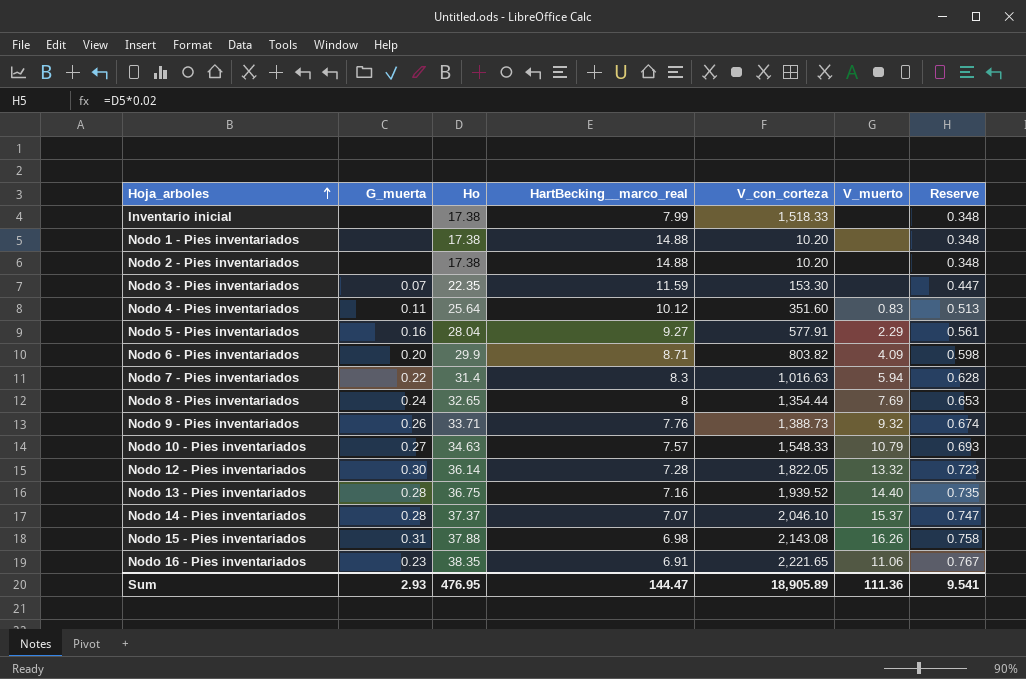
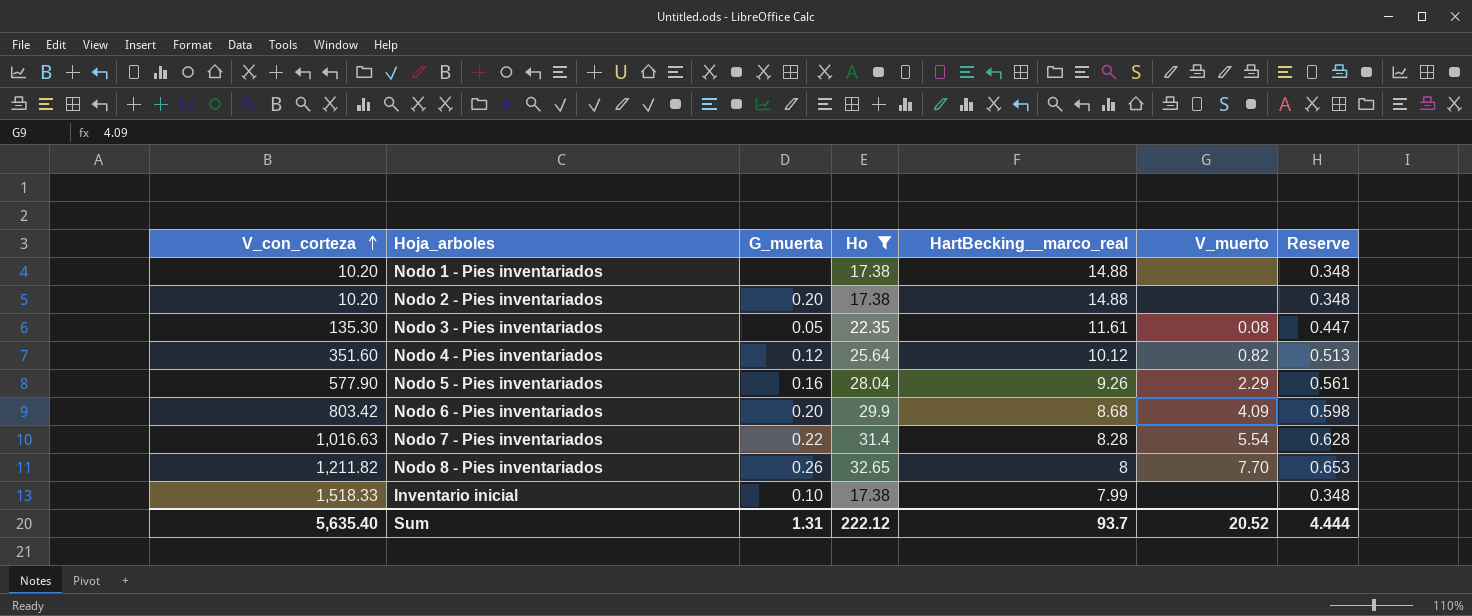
filter: none -> Ho <= 32.65
row order: Hoja_arboles ascending -> V_con_corteza ascending
column V_con_corteza | position: 5 -> 1
Nodo 2 - Pies inventariados | G_muerta: none -> 0.20
Nodo 3 - Pies inventariados | V_con_corteza: 153.30 -> 135.30
Nodo 3 - Pies inventariados | G_muerta: 0.07 -> 0.05
Nodo 3 - Pies inventariados | HartBecking__marco_real: 11.59 -> 11.61
Nodo 3 - Pies inventariados | V_muerto: none -> 0.08
Nodo 4 - Pies inventariados | G_muerta: 0.11 -> 0.12
Nodo 4 - Pies inventariados | V_muerto: 0.83 -> 0.82
Nodo 5 - Pies inventariados | V_con_corteza: 577.91 -> 577.90
Nodo 5 - Pies inventariados | HartBecking__marco_real: 9.27 -> 9.26
Nodo 6 - Pies inventariados | V_con_corteza: 803.82 -> 803.42
Nodo 6 - Pies inventariados | HartBecking__marco_real: 8.71 -> 8.68
Nodo 7 - Pies inventariados | HartBecking__marco_real: 8.3 -> 8.28
Nodo 7 - Pies inventariados | V_muerto: 5.94 -> 5.54
Nodo 8 - Pies inventariados | V_con_corteza: 1,354.44 -> 1,211.82
Nodo 8 - Pies inventariados | G_muerta: 0.24 -> 0.26
Nodo 8 - Pies inventariados | V_muerto: 7.69 -> 7.70
Inventario inicial | G_muerta: none -> 0.10
Sum | V_con_corteza: 18,905.89 -> 5,635.40
Sum | G_muerta: 2.93 -> 1.31
Sum | Ho: 476.95 -> 222.12
Sum | HartBecking__marco_real: 144.47 -> 93.7
Sum | V_muerto: 111.36 -> 20.52
Sum | Reserve: 9.541 -> 4.444

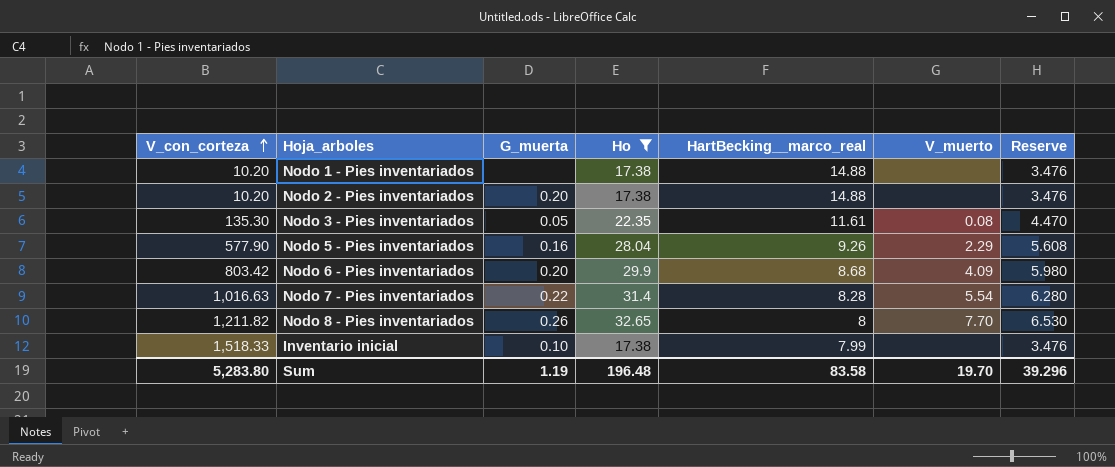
column Reserve | formula: [Ho] * 0.02 -> [Ho] * 0.2
row Nodo 4 - Pies inventariados: 351.60 | 0.12 | 25.64 | 10.12 | 0.82 | 0.513 -> none
Sum | V_con_corteza: 5,635.40 -> 5,283.80
Sum | G_muerta: 1.31 -> 1.19
Sum | Ho: 222.12 -> 196.48
Sum | HartBecking__marco_real: 93.7 -> 83.58
Sum | V_muerto: 20.52 -> 19.70
Sum | Reserve: 4.444 -> 39.296

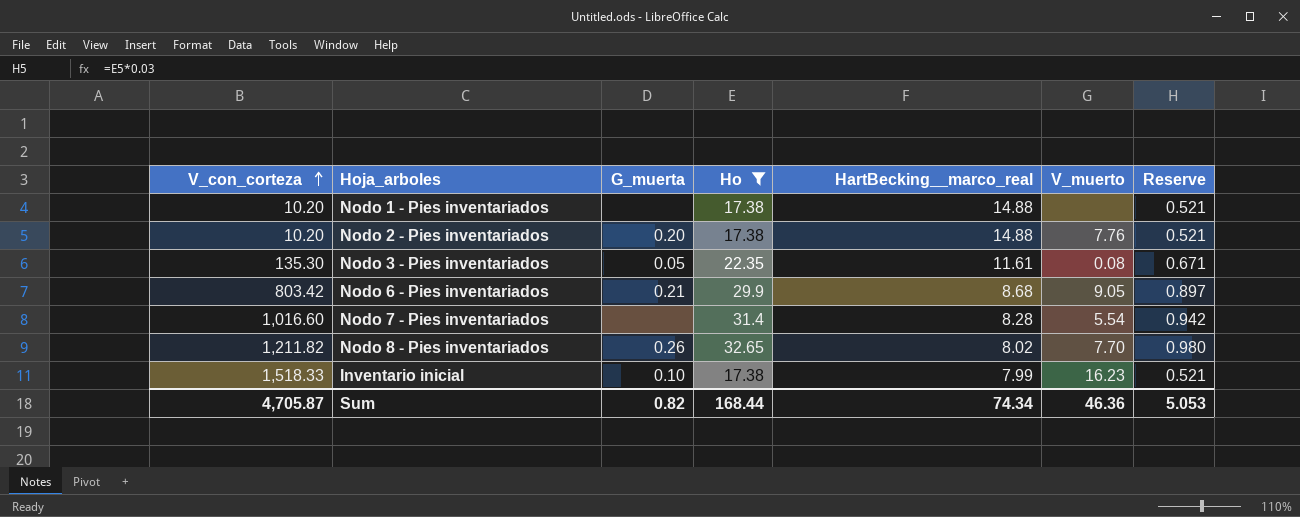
column Reserve | formula: [Ho] * 0.2 -> [Ho] * 0.03
row Nodo 5 - Pies inventariados: 577.90 | 0.16 | 28.04 | 9.26 | 2.29 | 5.608 -> none
Nodo 2 - Pies inventariados | V_muerto: none -> 7.76
Nodo 6 - Pies inventariados | G_muerta: 0.20 -> 0.21
Nodo 6 - Pies inventariados | V_muerto: 4.09 -> 9.05
Nodo 7 - Pies inventariados | V_con_corteza: 1,016.63 -> 1,016.60
Nodo 7 - Pies inventariados | G_muerta: 0.22 -> none
Nodo 8 - Pies inventariados | HartBecking__marco_real: 8 -> 8.02
Inventario inicial | V_muerto: none -> 16.23
Sum | V_con_corteza: 5,283.80 -> 4,705.87
Sum | G_muerta: 1.19 -> 0.82
Sum | Ho: 196.48 -> 168.44
Sum | HartBecking__marco_real: 83.58 -> 74.34
Sum | V_muerto: 19.70 -> 46.36
Sum | Reserve: 39.296 -> 5.053

